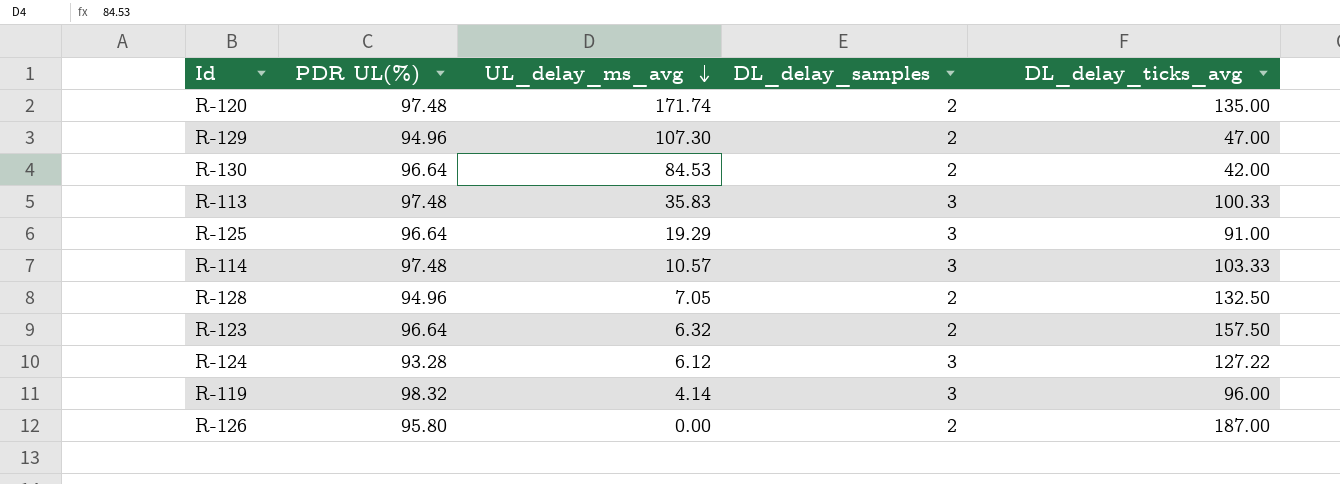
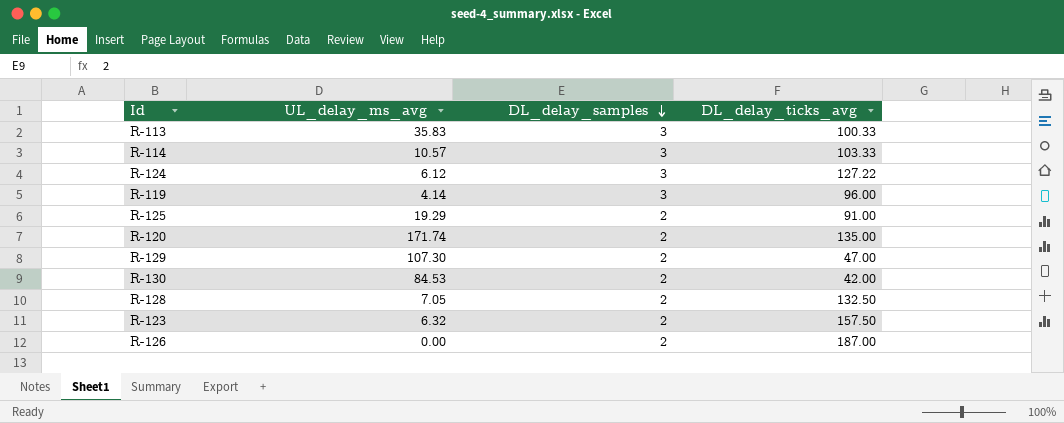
row order: UL_delay_ms_avg descending -> DL_delay_samples descending
column PDR UL(%) | position: 2 -> none
R-125 | DL_delay_samples: 3 -> 2

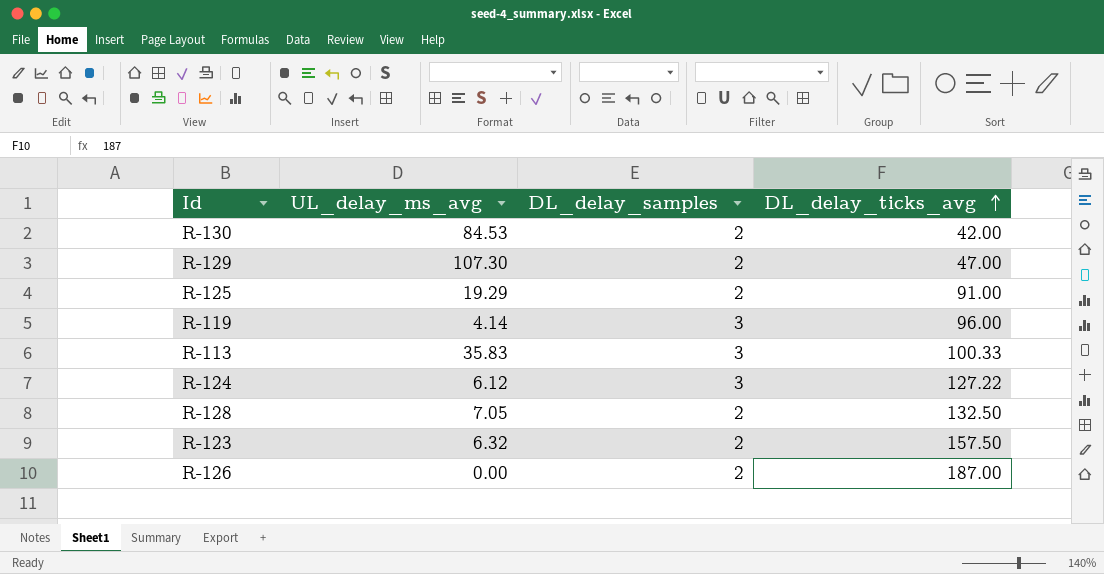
row order: DL_delay_samples descending -> DL_delay_ticks_avg ascending
row R-114: 10.57 | 3 | 103.33 -> none
row R-120: 171.74 | 2 | 135.00 -> none

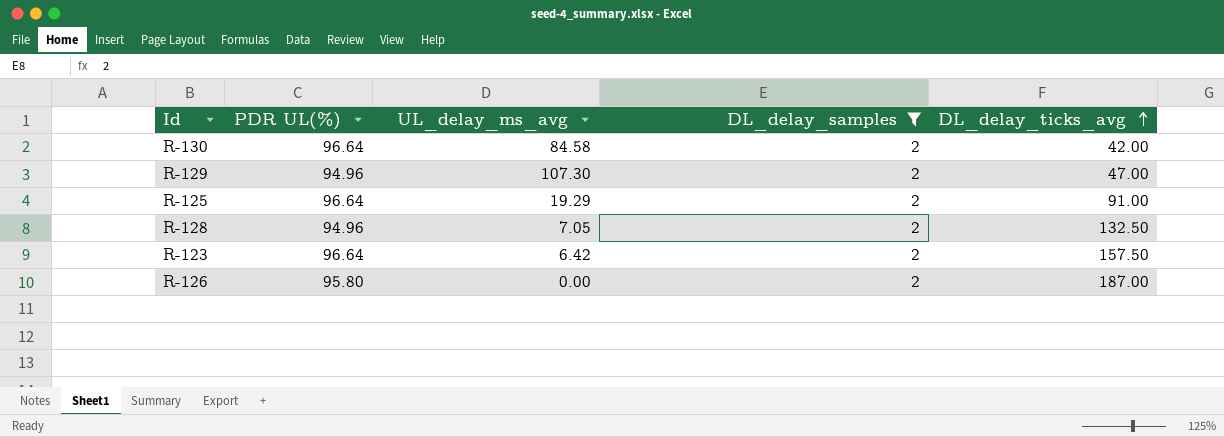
filter: none -> DL_delay_samples = 2
column PDR UL(%) | position: none -> 2
R-130 | UL_delay_ms_avg: 84.53 -> 84.58
R-123 | UL_delay_ms_avg: 6.32 -> 6.42

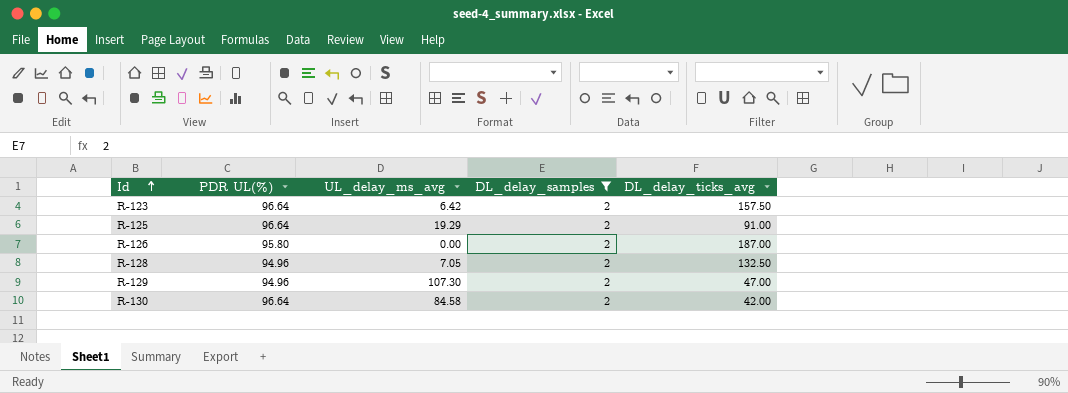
row order: DL_delay_ticks_avg ascending -> Id ascending

